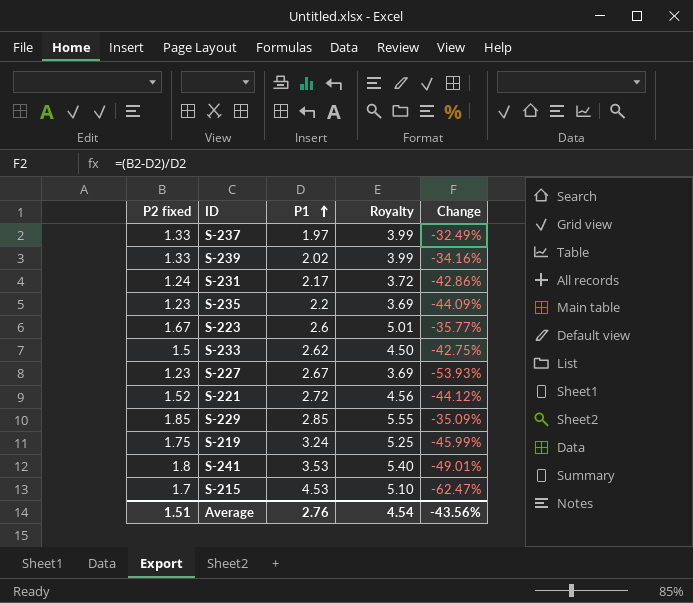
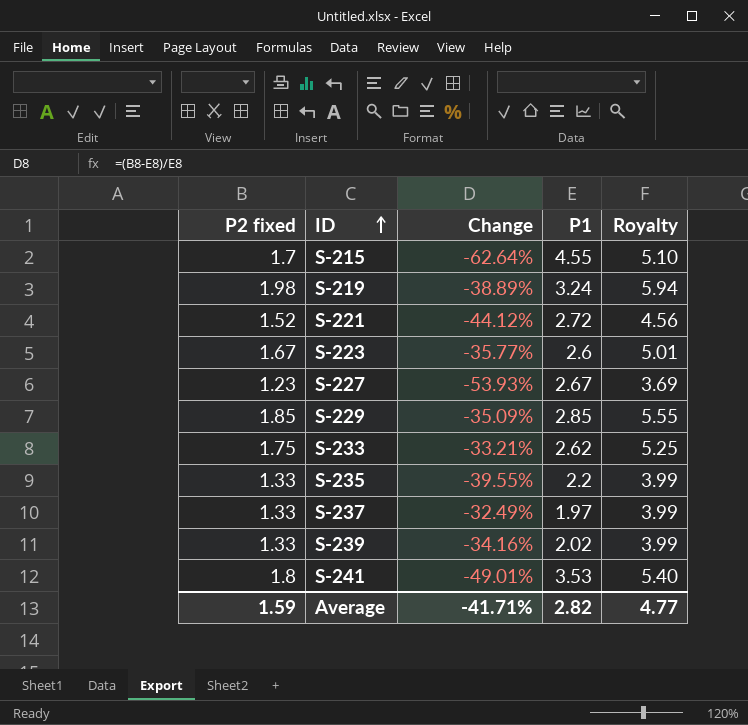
row order: P1 ascending -> ID ascending
column Change | position: 5 -> 3
row S-231: 1.24 | 2.17 | 3.72 | -42.86% -> none
S-215 | Change: -62.47% -> -62.64%
S-215 | P1: 4.53 -> 4.55
S-219 | P2 fixed: 1.75 -> 1.98
S-219 | Change: -45.99% -> -38.89%
S-219 | Royalty: 5.25 -> 5.94
S-233 | P2 fixed: 1.5 -> 1.75
S-233 | Change: -42.75% -> -33.21%
S-233 | Royalty: 4.50 -> 5.25
S-235 | P2 fixed: 1.23 -> 1.33
S-235 | Change: -44.09% -> -39.55%
S-235 | Royalty: 3.69 -> 3.99
Average | P2 fixed: 1.51 -> 1.59
Average | Change: -43.56% -> -41.71%
Average | P1: 2.76 -> 2.82
Average | Royalty: 4.54 -> 4.77

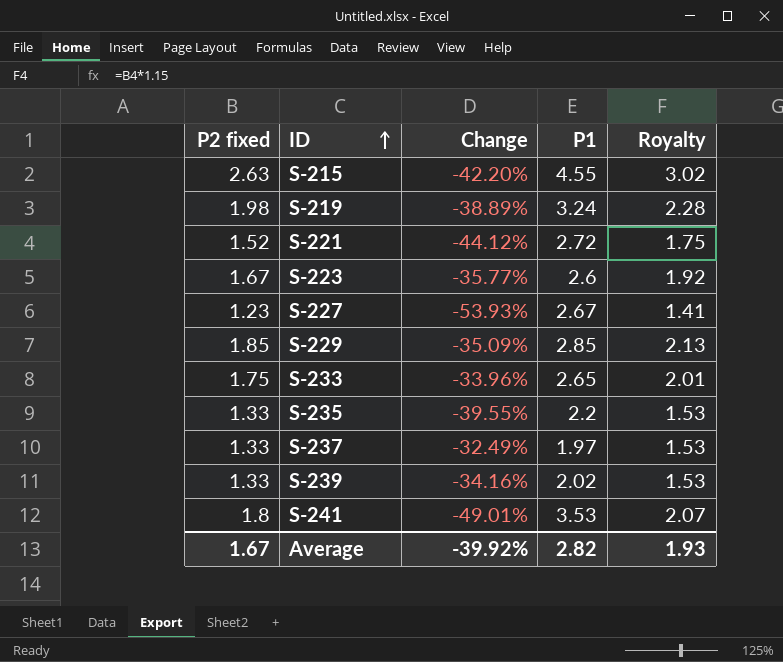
column Royalty | formula: [P2 fixed] * 3 -> [P2 fixed] * 1.15
S-215 | P2 fixed: 1.7 -> 2.63
S-215 | Change: -62.64% -> -42.20%
S-233 | Change: -33.21% -> -33.96%
S-233 | P1: 2.62 -> 2.65
Average | P2 fixed: 1.59 -> 1.67
Average | Change: -41.71% -> -39.92%
Average | Royalty: 4.77 -> 1.93

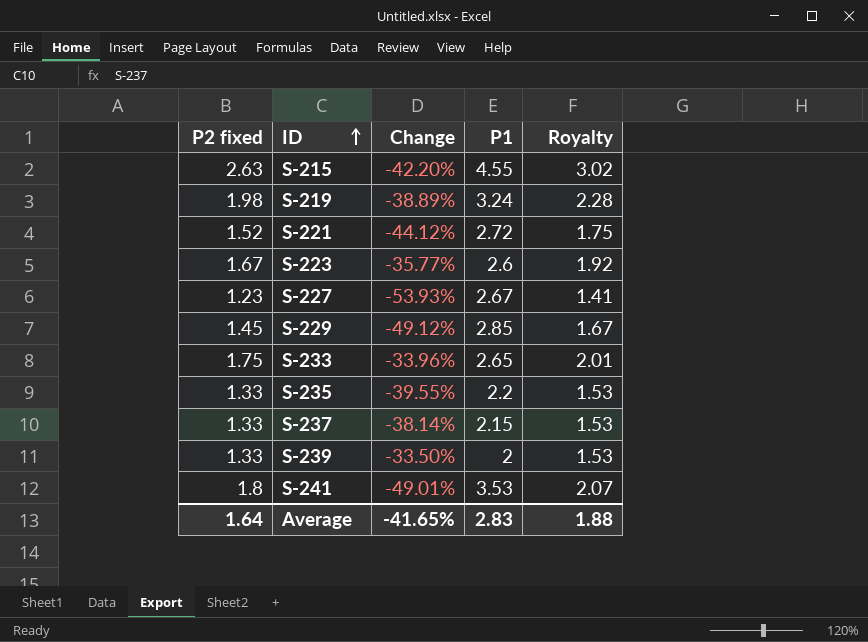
S-229 | P2 fixed: 1.85 -> 1.45
S-229 | Change: -35.09% -> -49.12%
S-229 | Royalty: 2.13 -> 1.67
S-237 | Change: -32.49% -> -38.14%
S-237 | P1: 1.97 -> 2.15
S-239 | Change: -34.16% -> -33.50%
S-239 | P1: 2.02 -> 2
Average | P2 fixed: 1.67 -> 1.64
Average | Change: -39.92% -> -41.65%
Average | P1: 2.82 -> 2.83
Average | Royalty: 1.93 -> 1.88

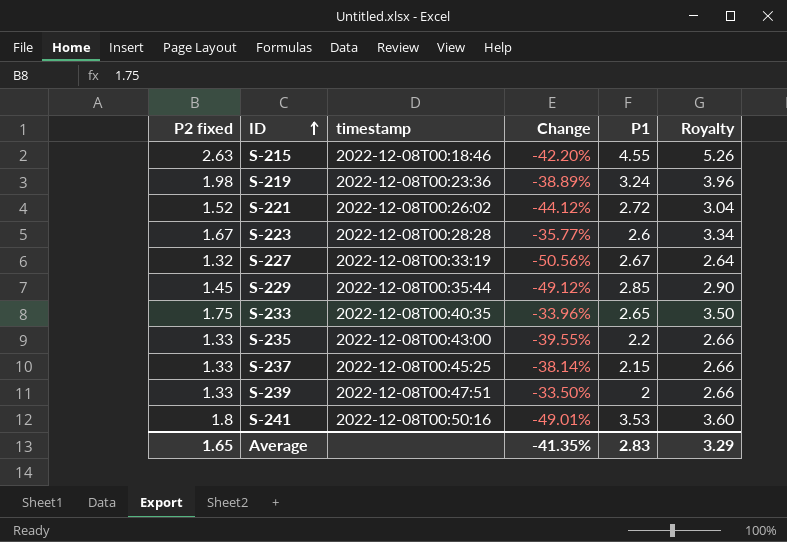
column timestamp | position: none -> 3
column Royalty | formula: [P2 fixed] * 1.15 -> [P2 fixed] * 2
S-227 | P2 fixed: 1.23 -> 1.32
S-227 | Change: -53.93% -> -50.56%
Average | P2 fixed: 1.64 -> 1.65
Average | Change: -41.65% -> -41.35%
Average | Royalty: 1.88 -> 3.29

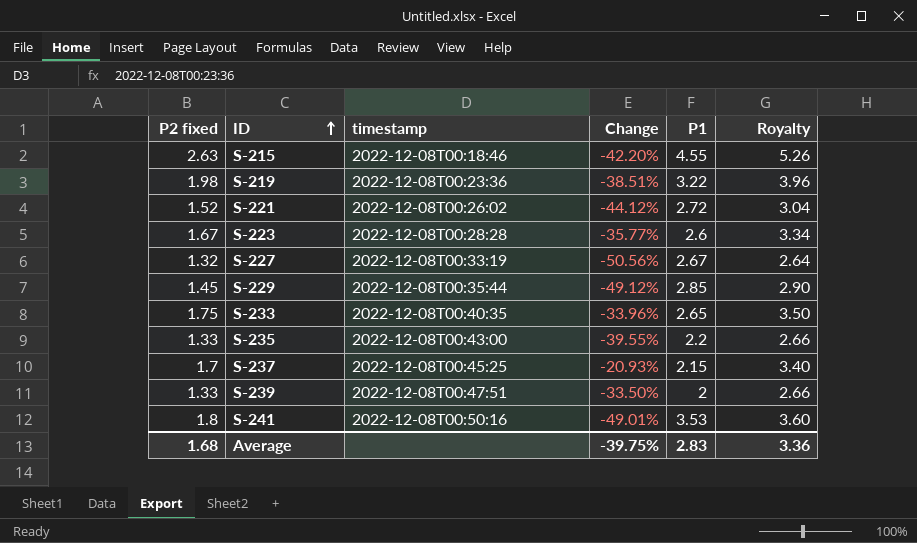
S-219 | Change: -38.89% -> -38.51%
S-219 | P1: 3.24 -> 3.22
S-237 | P2 fixed: 1.33 -> 1.7
S-237 | Change: -38.14% -> -20.93%
S-237 | Royalty: 2.66 -> 3.40
Average | P2 fixed: 1.65 -> 1.68
Average | Change: -41.35% -> -39.75%
Average | Royalty: 3.29 -> 3.36

